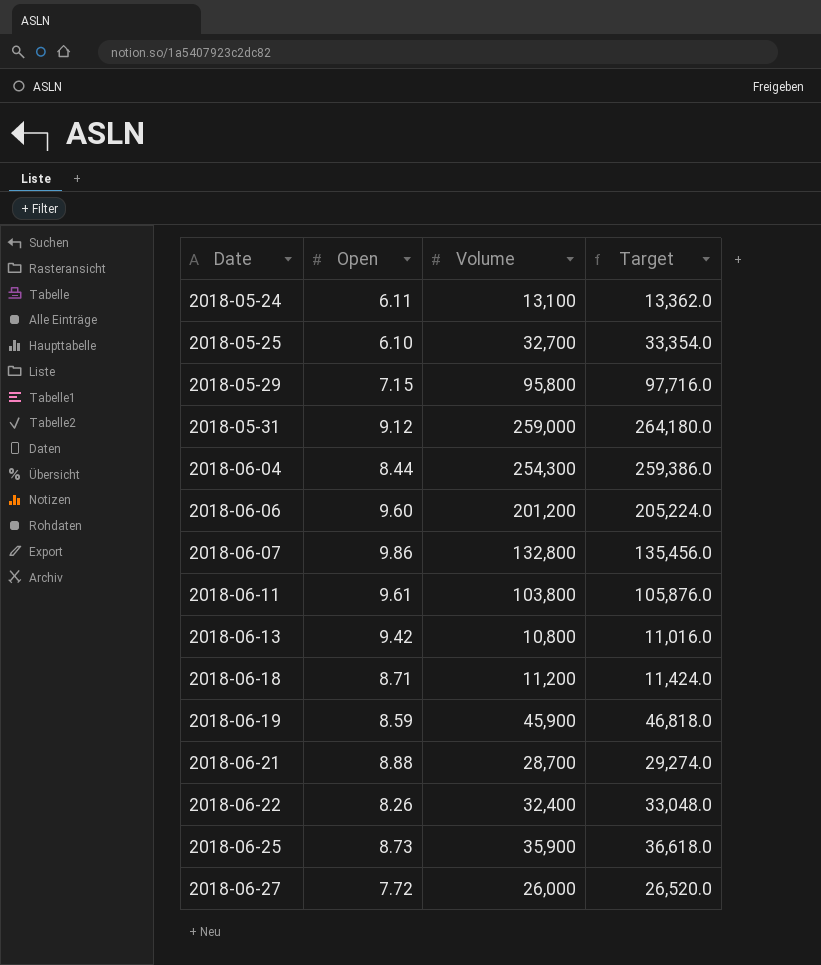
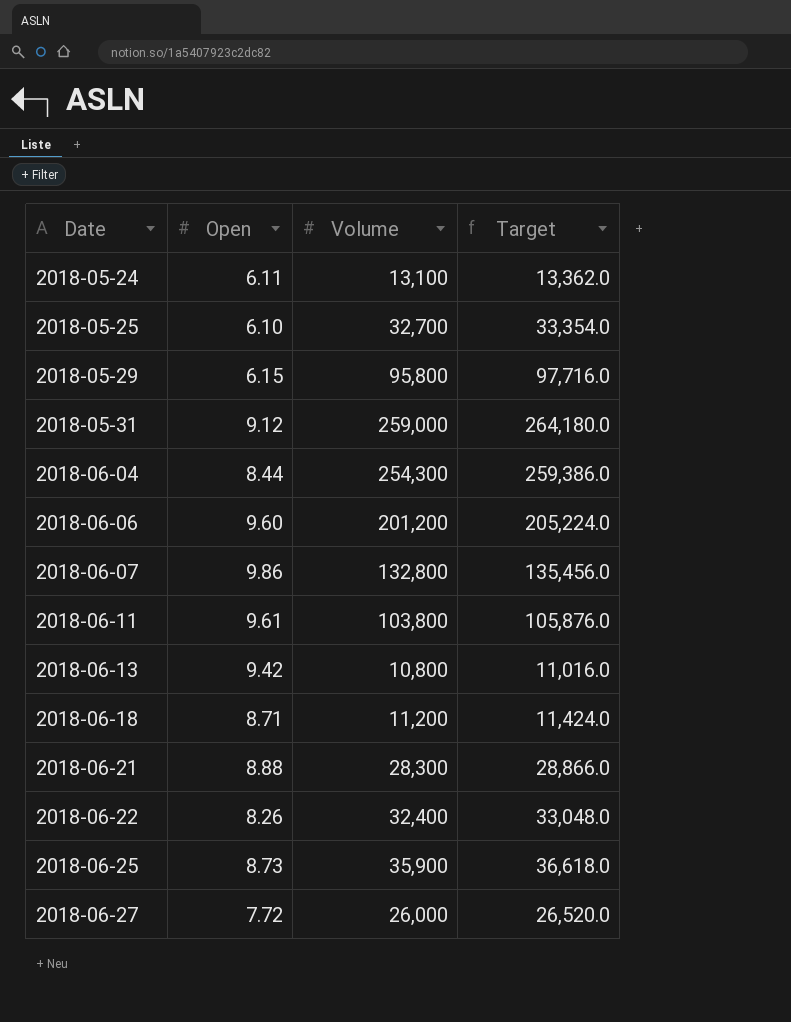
row 2018-06-19: 8.59 | 45,900 | 46,818.0 -> none
2018-05-29 | Open: 7.15 -> 6.15
2018-06-21 | Volume: 28,700 -> 28,300
2018-06-21 | Target: 29,274.0 -> 28,866.0

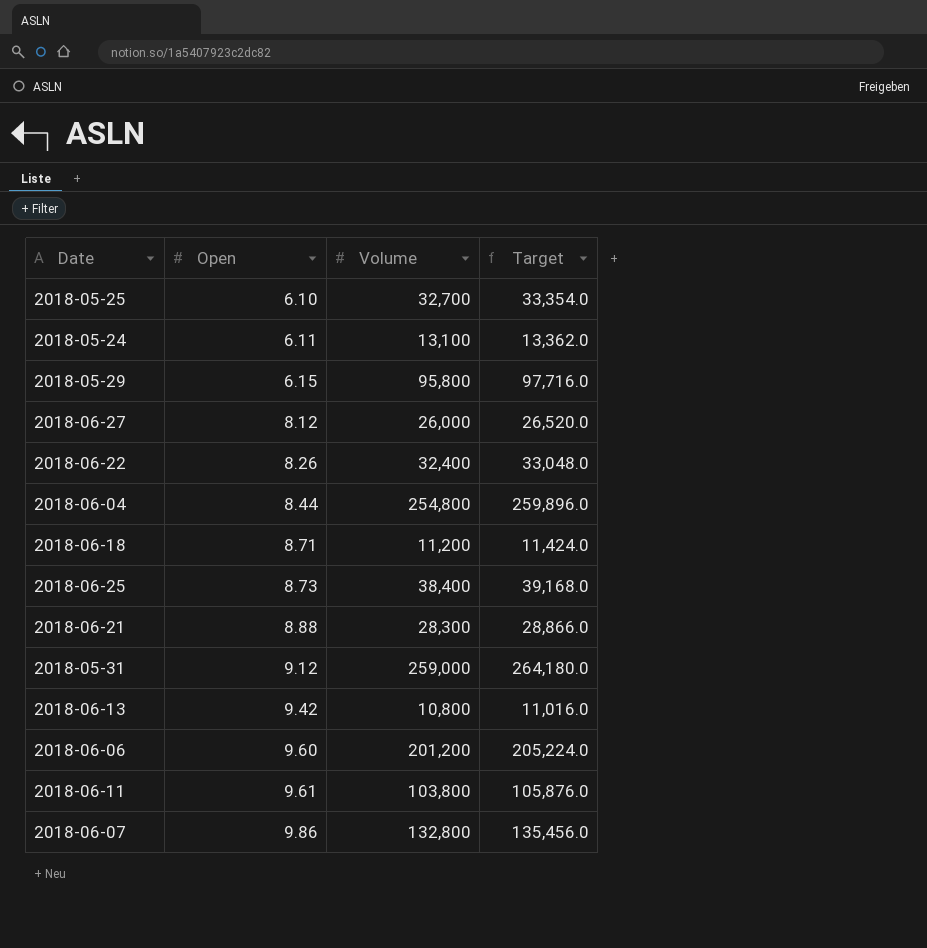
row order: Date ascending -> Open ascending
2018-06-27 | Open: 7.72 -> 8.12
2018-06-04 | Volume: 254,300 -> 254,800
2018-06-04 | Target: 259,386.0 -> 259,896.0
2018-06-25 | Volume: 35,900 -> 38,400
2018-06-25 | Target: 36,618.0 -> 39,168.0

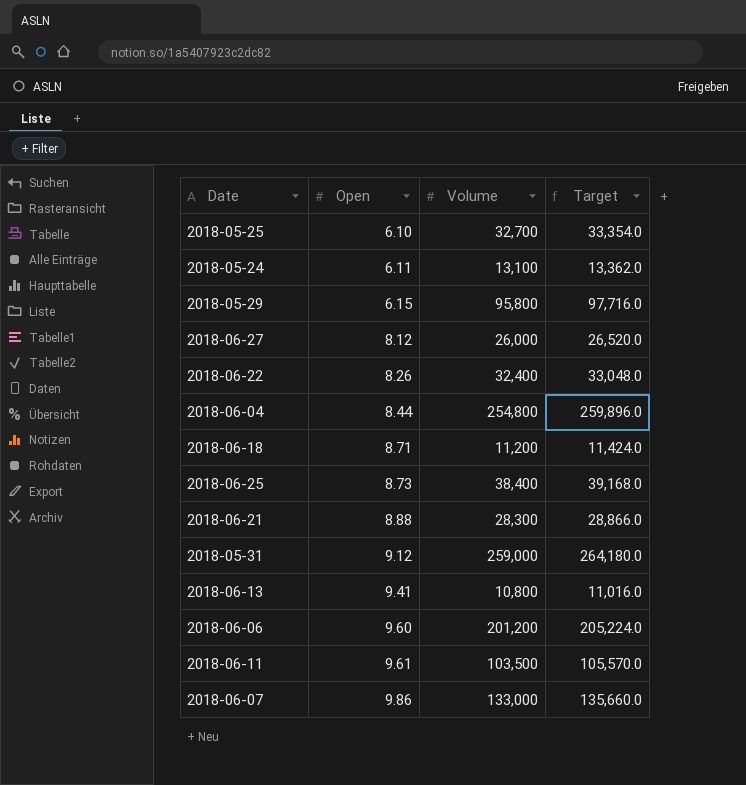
2018-06-13 | Open: 9.42 -> 9.41
2018-06-11 | Volume: 103,800 -> 103,500
2018-06-11 | Target: 105,876.0 -> 105,570.0
2018-06-07 | Volume: 132,800 -> 133,000
2018-06-07 | Target: 135,456.0 -> 135,660.0

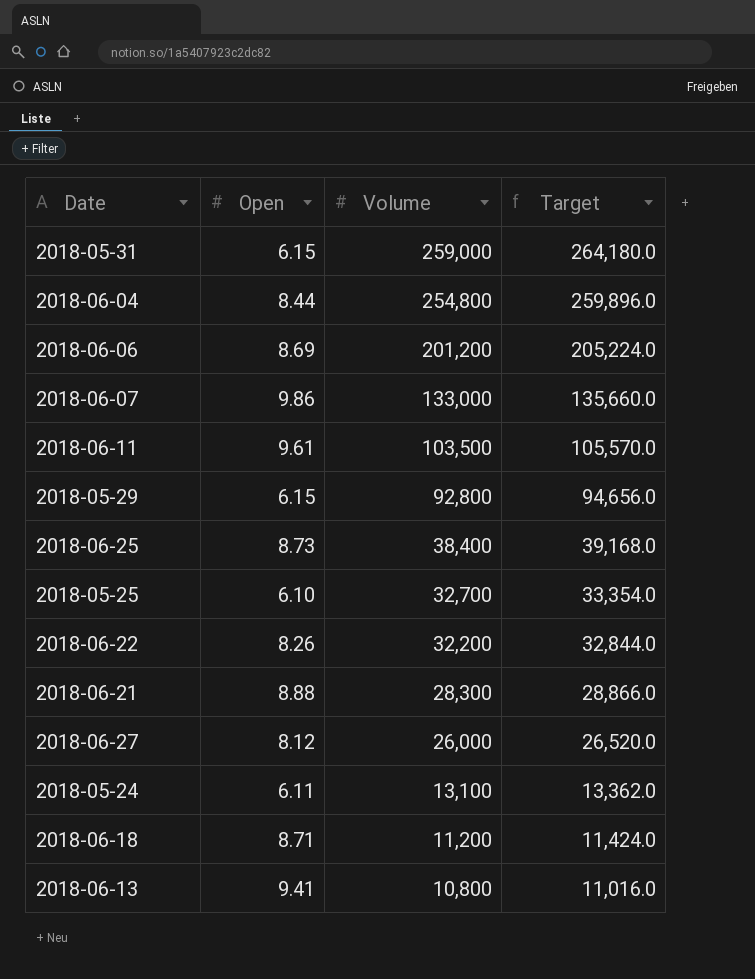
row order: Open ascending -> Volume descending
2018-05-31 | Open: 9.12 -> 6.15
2018-06-06 | Open: 9.60 -> 8.69
2018-05-29 | Volume: 95,800 -> 92,800
2018-05-29 | Target: 97,716.0 -> 94,656.0
2018-06-22 | Volume: 32,400 -> 32,200
2018-06-22 | Target: 33,048.0 -> 32,844.0

